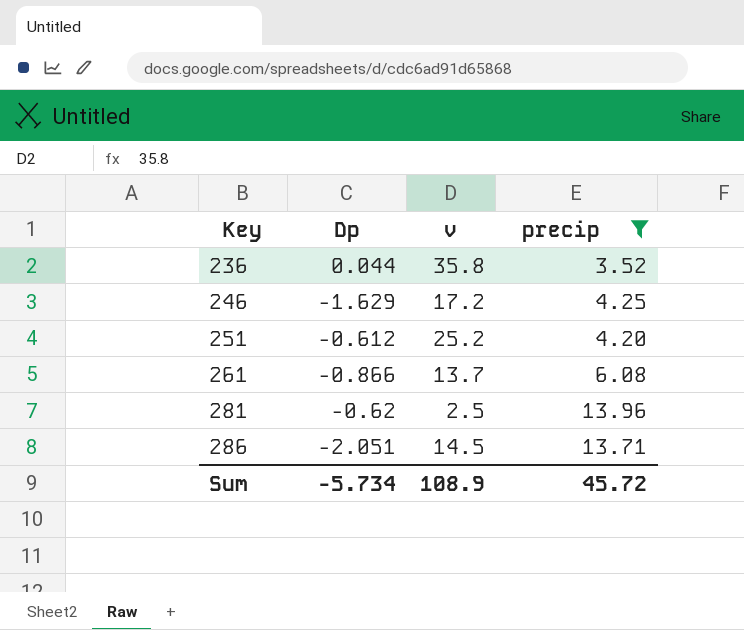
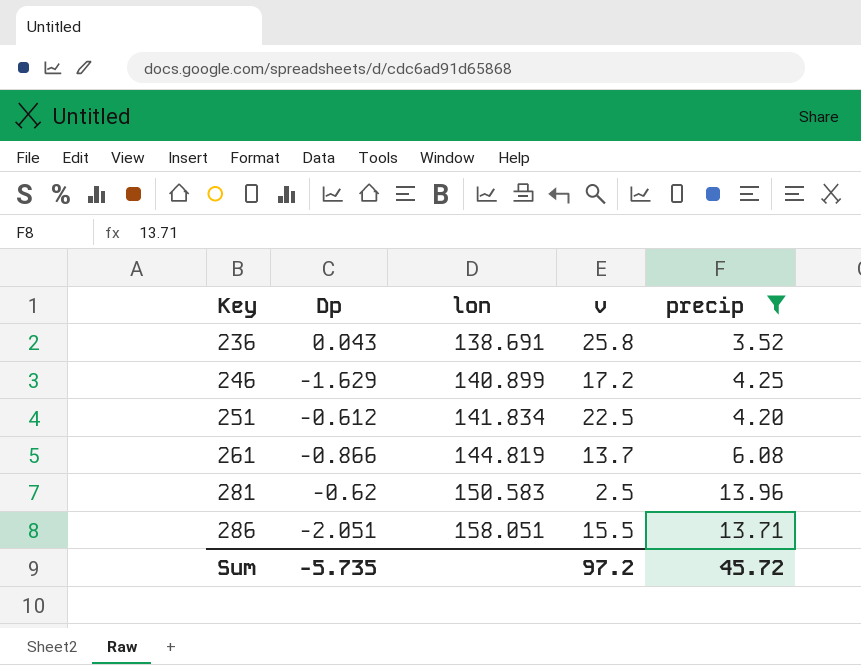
column lon | position: none -> 3
236 | Dp: 0.044 -> 0.043
236 | v: 35.8 -> 25.8
251 | v: 25.2 -> 22.5
286 | v: 14.5 -> 15.5
Sum | Dp: -5.734 -> -5.735
Sum | v: 108.9 -> 97.2

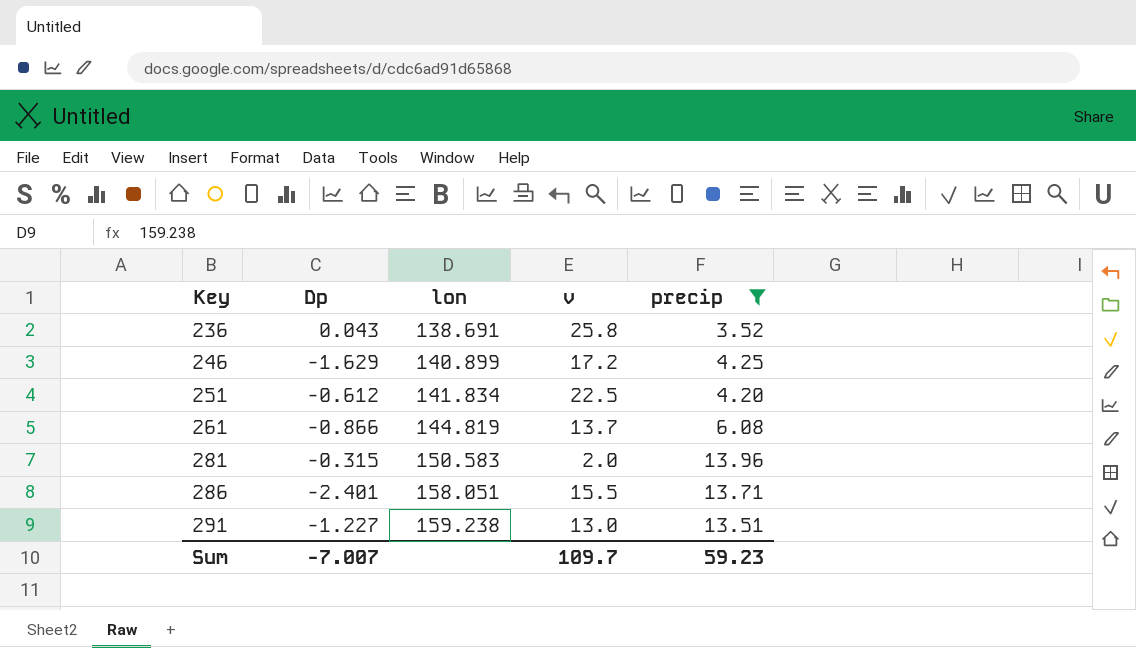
281 | Dp: -0.62 -> -0.315
281 | v: 2.5 -> 2.0
286 | Dp: -2.051 -> -2.401
row 291: none -> -1.227 | 159.238 | 13.0 | 13.51
Sum | Dp: -5.735 -> -7.007
Sum | v: 97.2 -> 109.7
Sum | precip: 45.72 -> 59.23

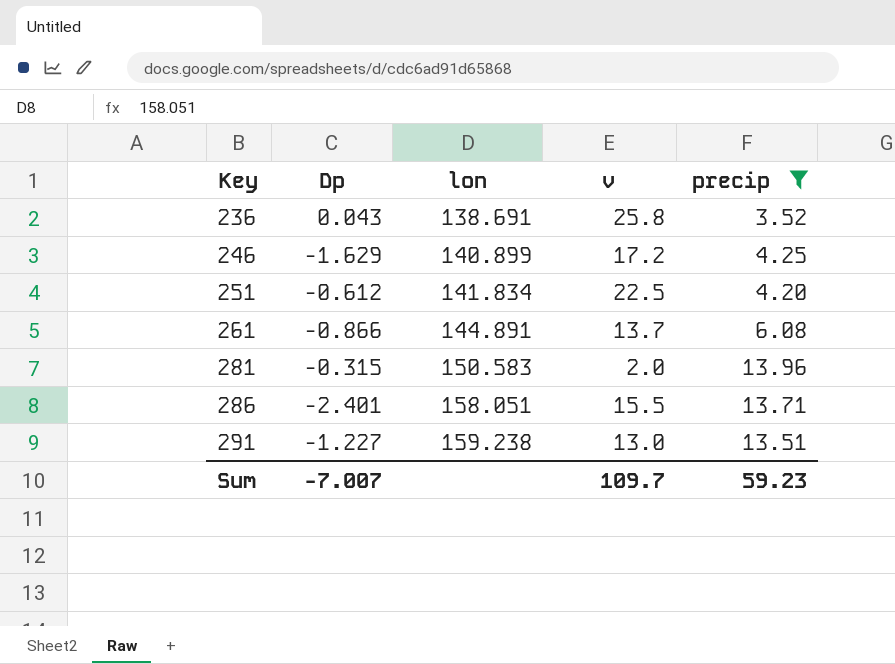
261 | lon: 144.819 -> 144.891

